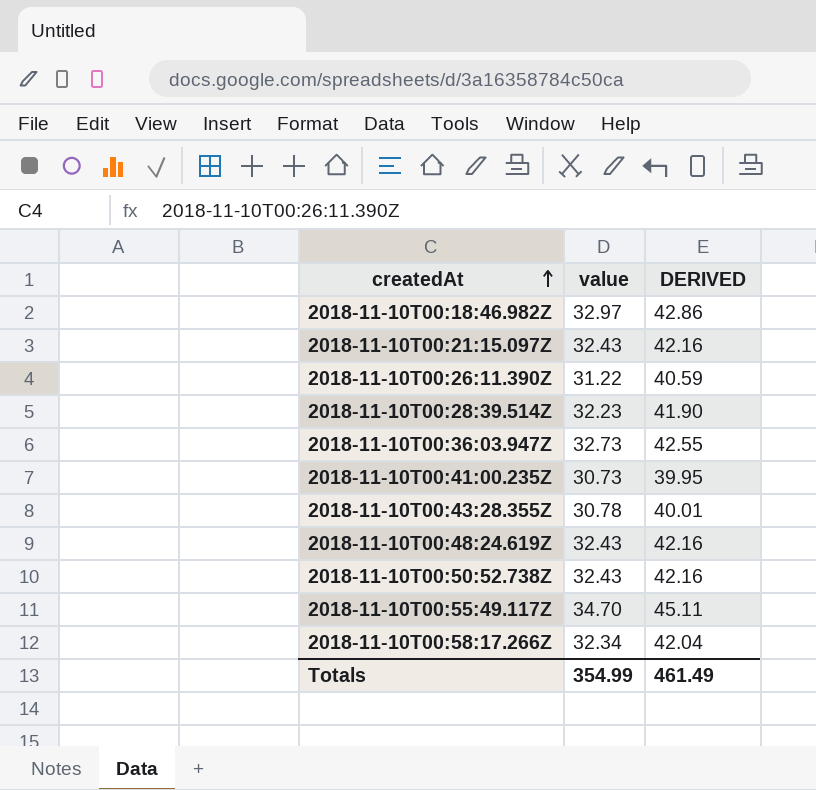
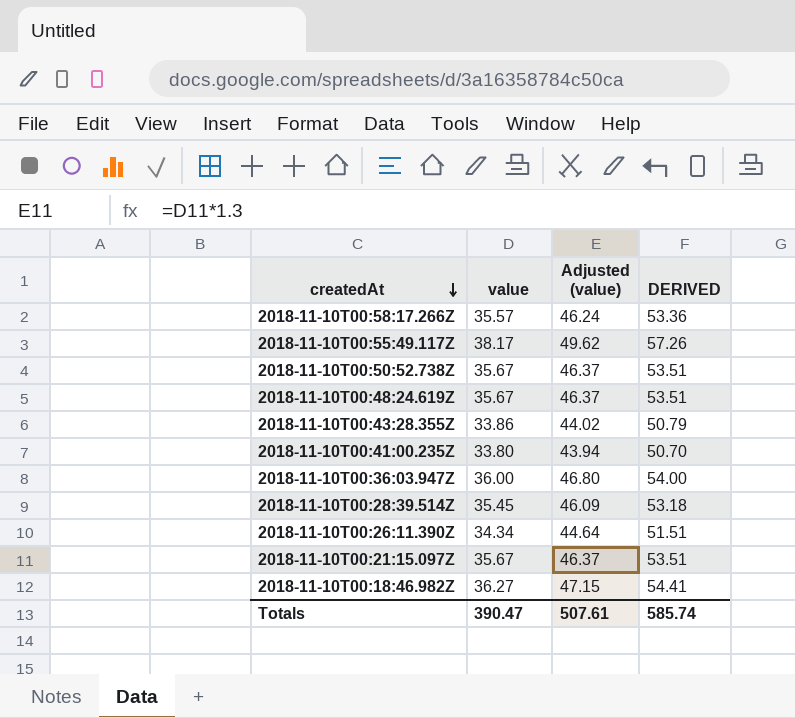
row order: createdAt ascending -> createdAt descending
column Adjusted (value) | formula: none -> [value] * 1.3
column DERIVED | formula: [value] * 1.3 -> [value] * 1.5
2018-11-10T00:58:17.266Z | value: 32.34 -> 35.57
2018-11-10T00:55:49.117Z | value: 34.70 -> 38.17
2018-11-10T00:50:52.738Z | value: 32.43 -> 35.67
2018-11-10T00:48:24.619Z | value: 32.43 -> 35.67
2018-11-10T00:43:28.355Z | value: 30.78 -> 33.86
2018-11-10T00:41:00.235Z | value: 30.73 -> 33.80
2018-11-10T00:36:03.947Z | value: 32.73 -> 36.00
2018-11-10T00:28:39.514Z | value: 32.23 -> 35.45
2018-11-10T00:26:11.390Z | value: 31.22 -> 34.34
2018-11-10T00:21:15.097Z | value: 32.43 -> 35.67
2018-11-10T00:18:46.982Z | value: 32.97 -> 36.27
Totals | value: 354.99 -> 390.47
Totals | DERIVED: 461.49 -> 585.74

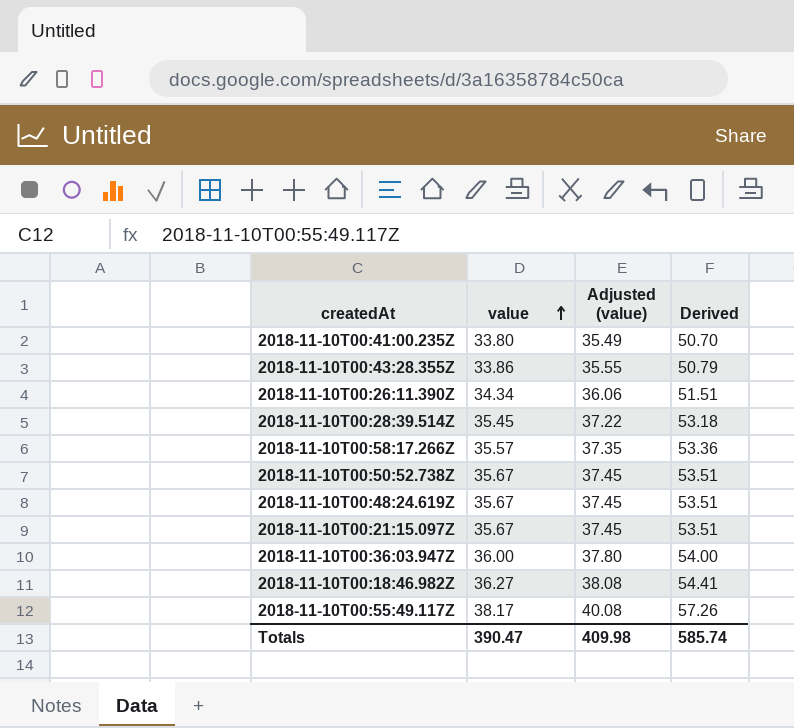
row order: createdAt descending -> value ascending
column Adjusted (value) | formula: [value] * 1.3 -> [value] * 1.05
column name: DERIVED -> Derived
Totals | Adjusted (value): 507.61 -> 409.98

